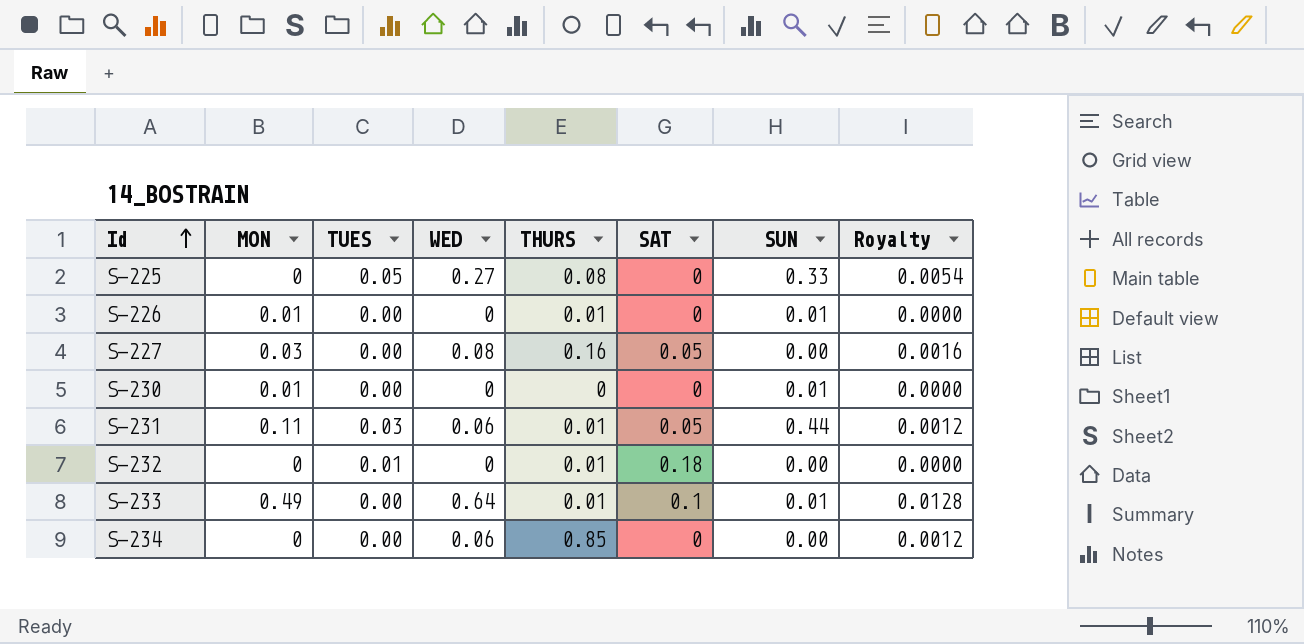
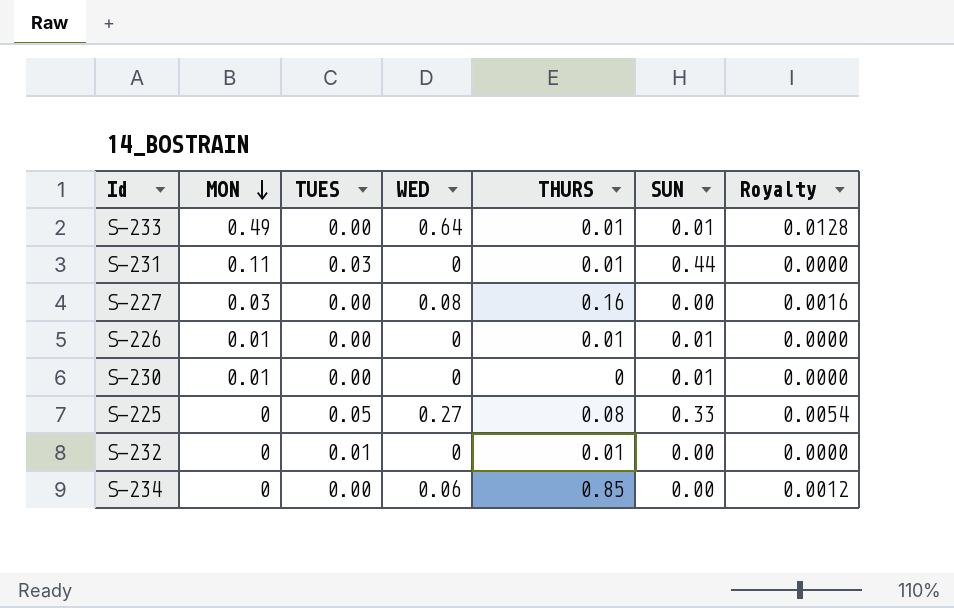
row order: Id ascending -> MON descending
column SAT | position: 6 -> none
S-231 | WED: 0.06 -> 0
S-231 | Royalty: 0.0012 -> 0.0000

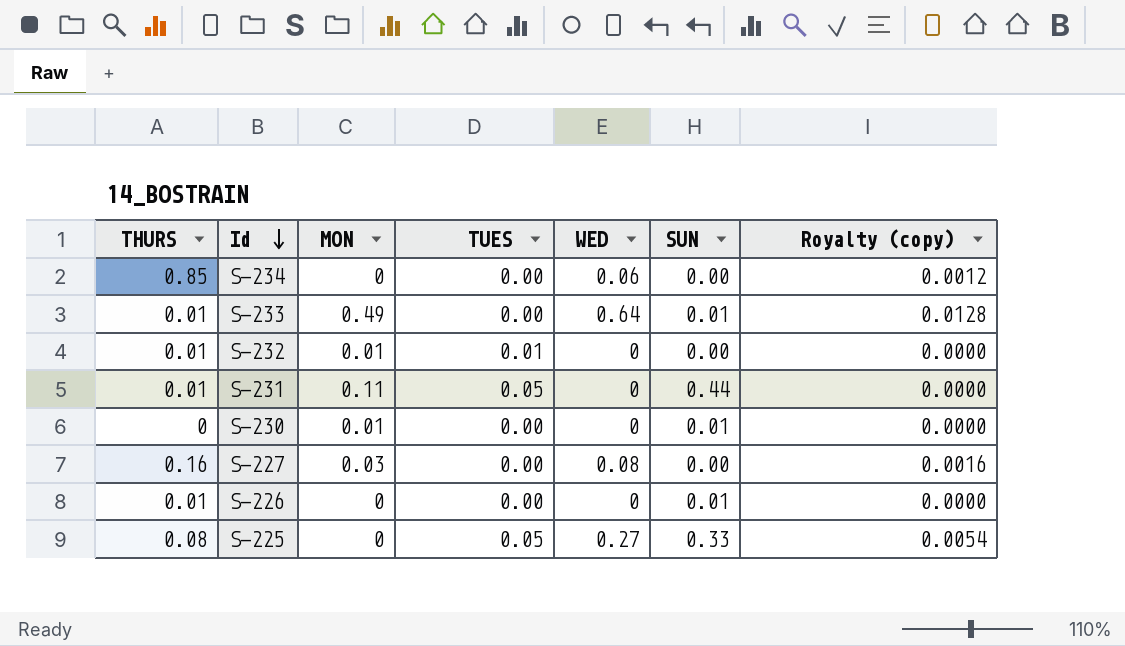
row order: MON descending -> Id descending
column THURS | position: 5 -> 1
column name: Royalty -> Royalty (copy)
S-232 | MON: 0 -> 0.01
S-231 | TUES: 0.03 -> 0.05
S-226 | MON: 0.01 -> 0

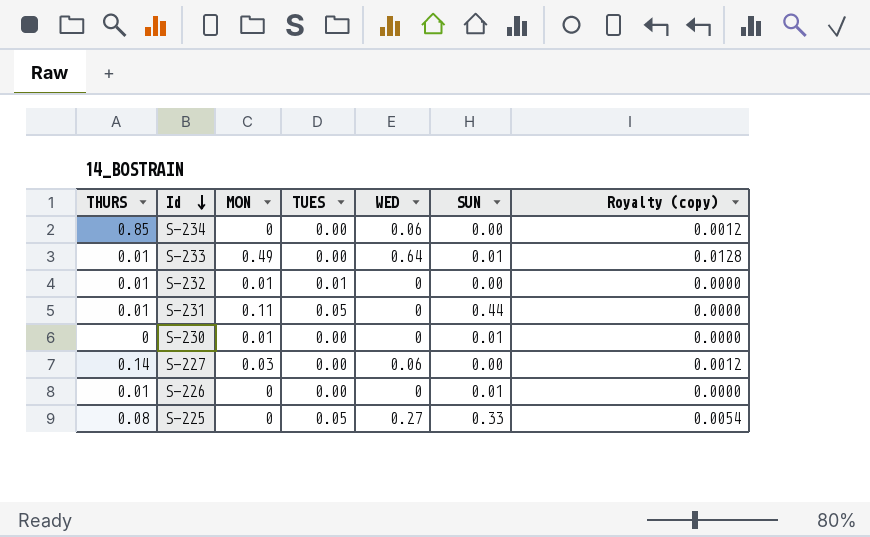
S-227 | THURS: 0.16 -> 0.14
S-227 | WED: 0.08 -> 0.06
S-227 | Royalty (copy): 0.0016 -> 0.0012

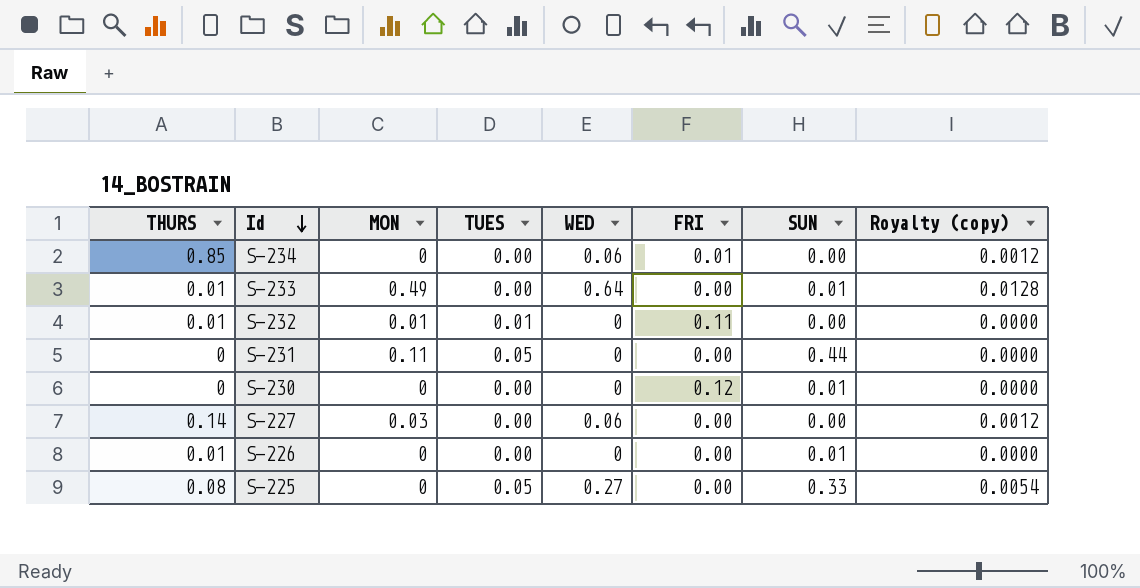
column FRI | position: none -> 6
S-231 | THURS: 0.01 -> 0
S-230 | MON: 0.01 -> 0

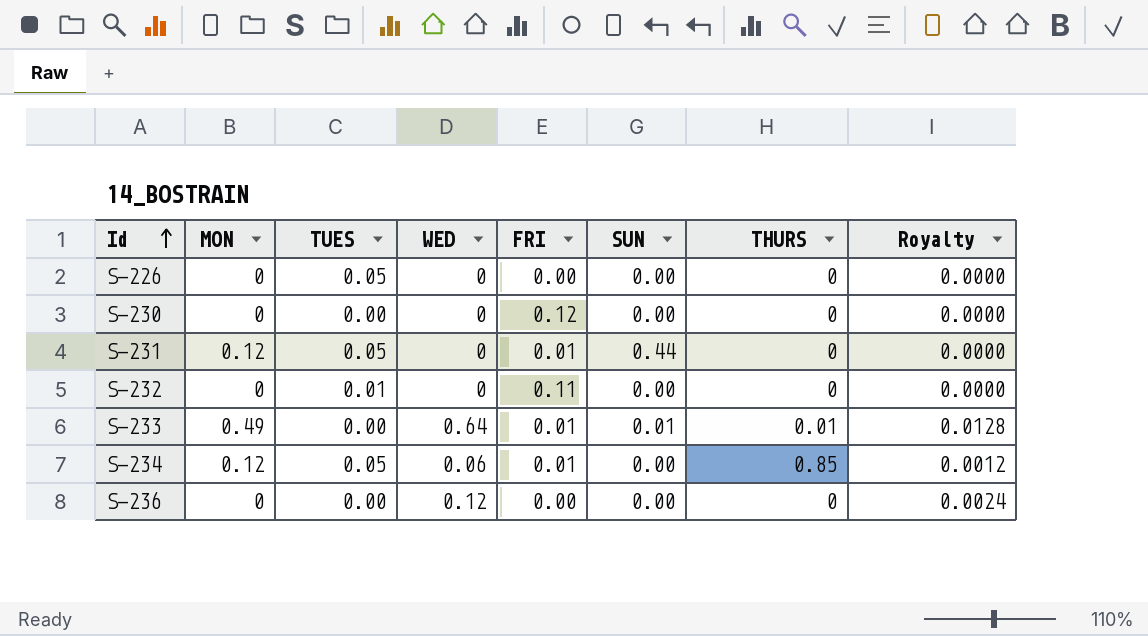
row order: Id descending -> Id ascending
column THURS | position: 1 -> 7
column name: Royalty (copy) -> Royalty
row S-227: 0.14 | 0.03 | 0.00 | 0.06 | 0.00 | 0.00 | 0.0012 -> none
row S-225: 0.08 | 0 | 0.05 | 0.27 | 0.00 | 0.33 | 0.0054 -> none
S-226 | TUES: 0.00 -> 0.05
S-226 | SUN: 0.01 -> 0.00
S-226 | THURS: 0.01 -> 0
S-230 | SUN: 0.01 -> 0.00
S-231 | MON: 0.11 -> 0.12
S-231 | FRI: 0.00 -> 0.01
S-232 | MON: 0.01 -> 0
S-232 | THURS: 0.01 -> 0
S-233 | FRI: 0.00 -> 0.01
S-234 | MON: 0 -> 0.12
S-234 | TUES: 0.00 -> 0.05
row S-236: none -> 0 | 0.00 | 0.12 | 0.00 | 0.00 | 0 | 0.0024

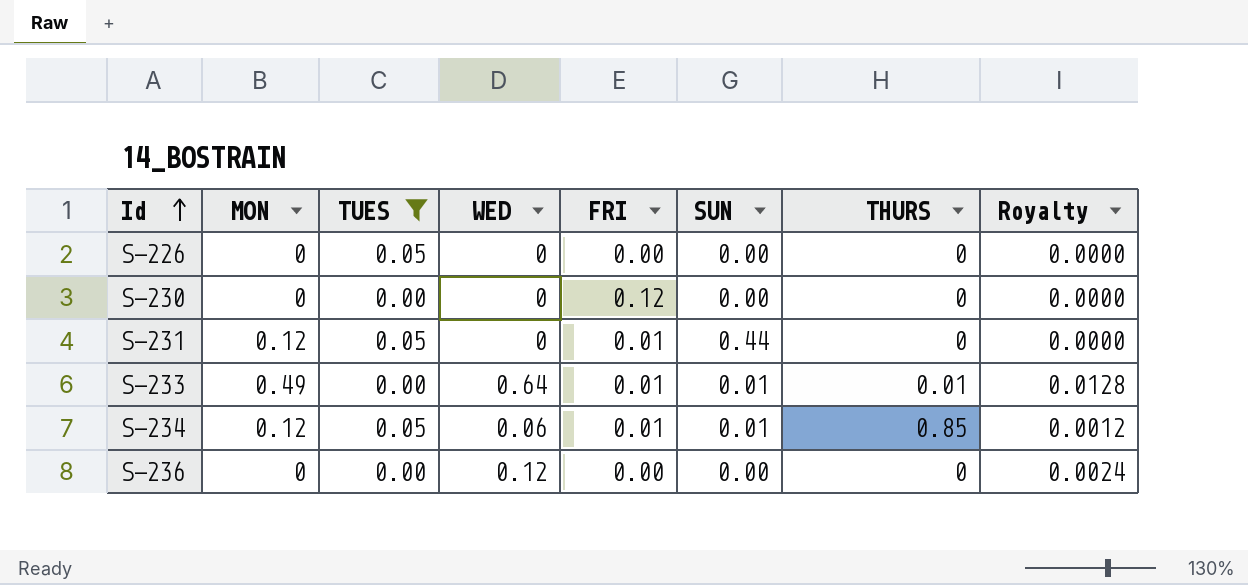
filter: none -> TUES != 0.01
S-234 | SUN: 0.00 -> 0.01

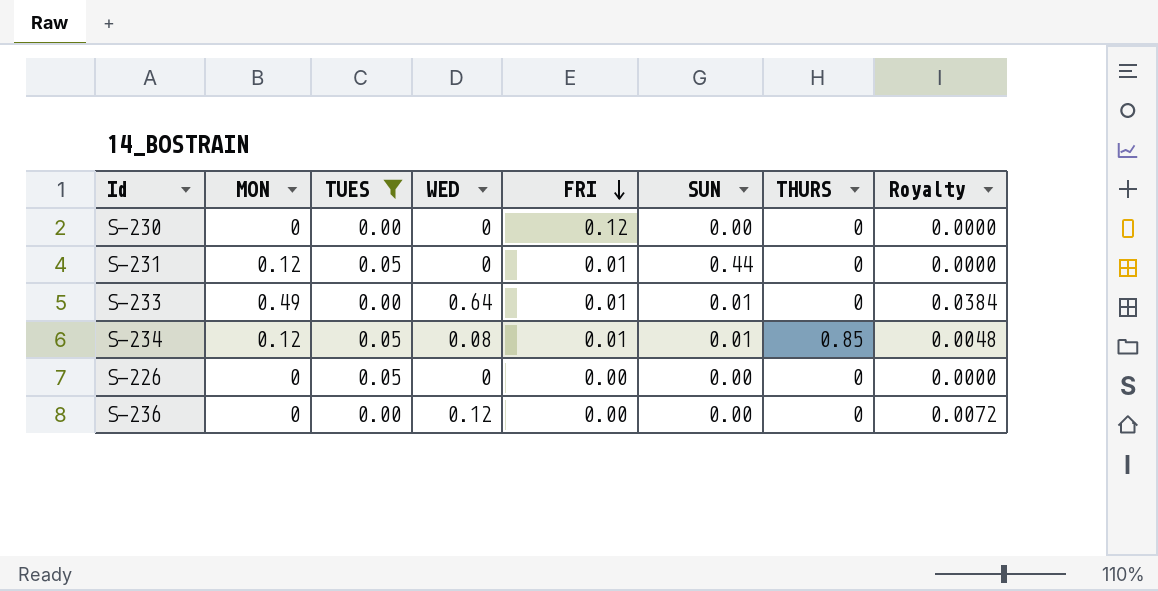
row order: Id ascending -> FRI descending
column Royalty | formula: [WED] * 0.02 -> [WED] * 0.06
S-233 | THURS: 0.01 -> 0
S-234 | WED: 0.06 -> 0.08

